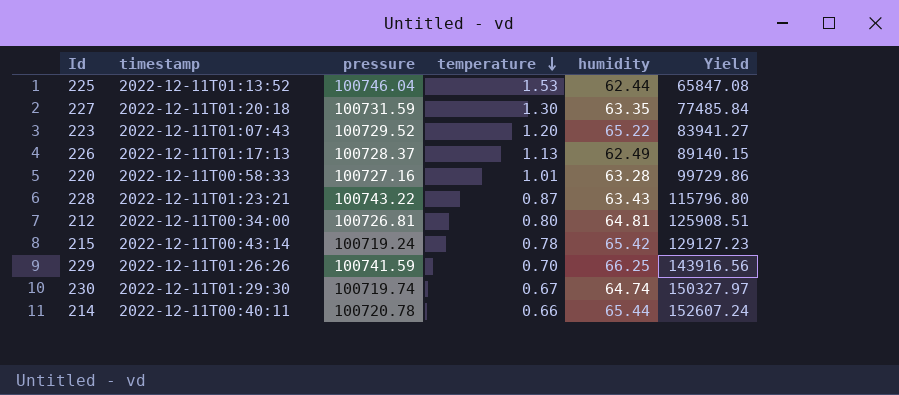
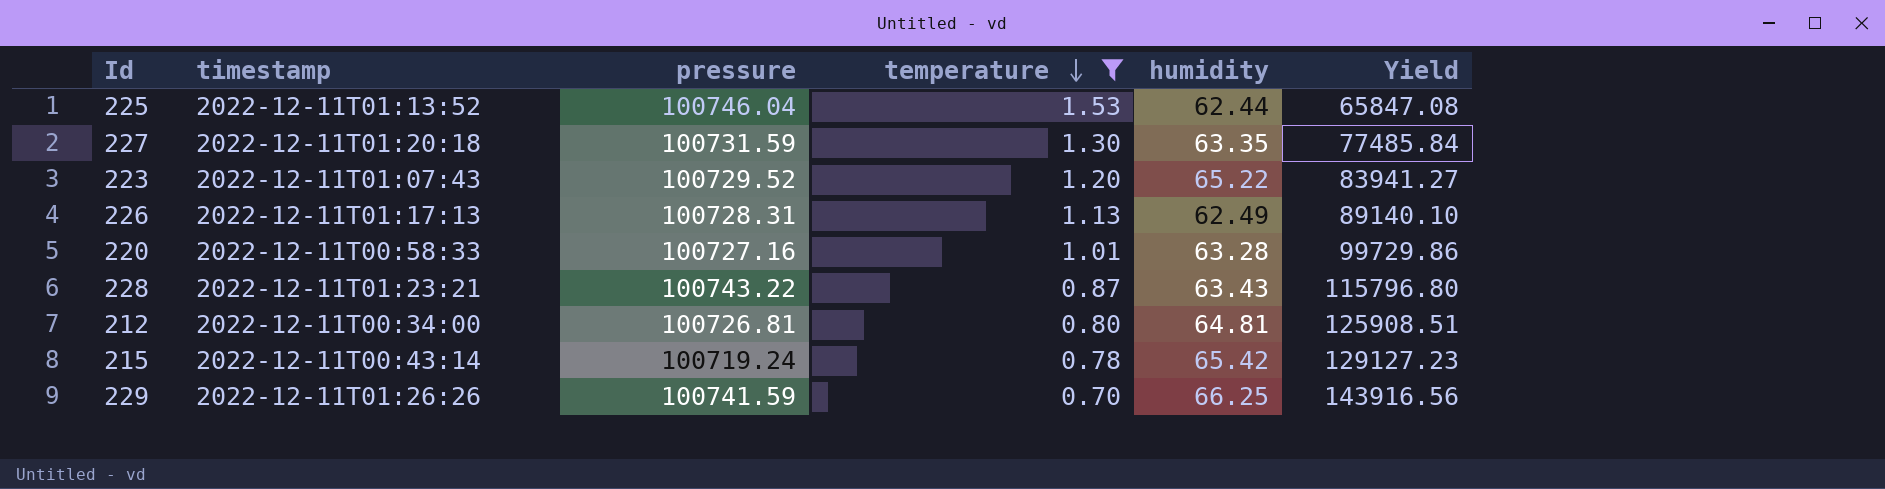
filter: none -> temperature >= 0.70
226 | pressure: 100728.37 -> 100728.31
226 | Yield: 89140.15 -> 89140.10

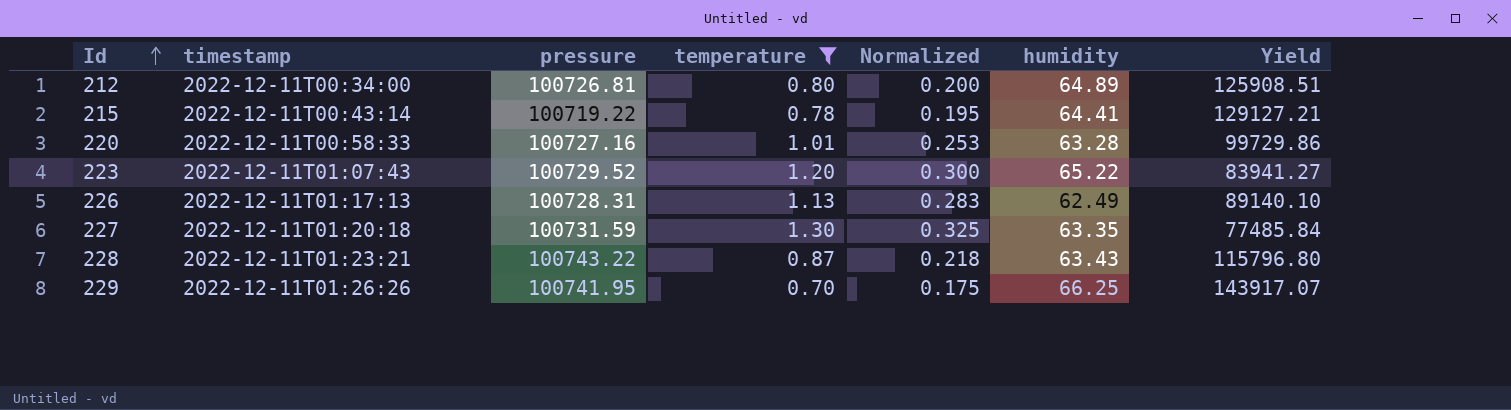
row order: temperature descending -> Id ascending
column Normalized | formula: none -> [temperature] * 0.25
row 225: 2022-12-11T01:13:52 | 100746.04 | 1.53 | 62.44 | 65847.08 -> none
212 | humidity: 64.81 -> 64.89
215 | pressure: 100719.24 -> 100719.22
215 | humidity: 65.42 -> 64.41
215 | Yield: 129127.23 -> 129127.21
229 | pressure: 100741.59 -> 100741.95
229 | Yield: 143916.56 -> 143917.07

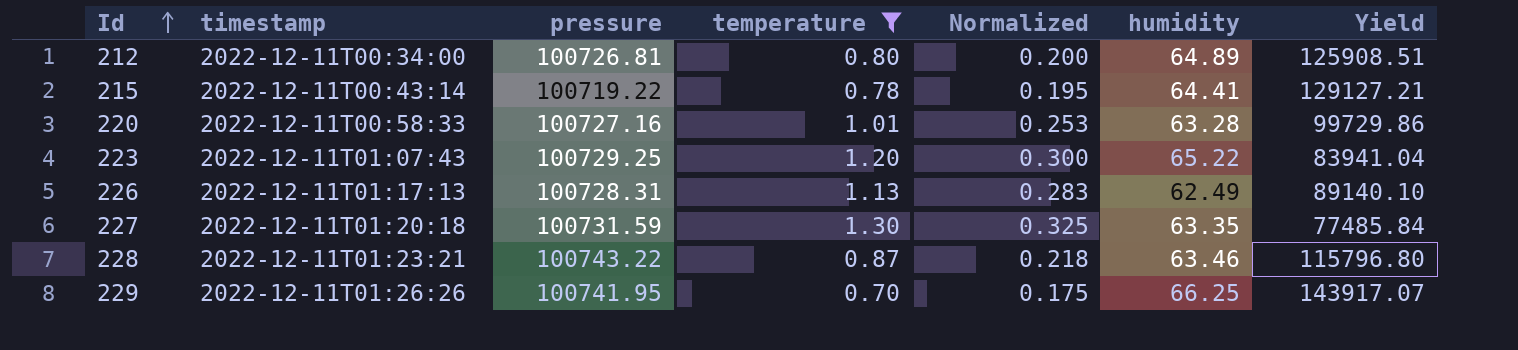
223 | pressure: 100729.52 -> 100729.25
223 | Yield: 83941.27 -> 83941.04
228 | humidity: 63.43 -> 63.46

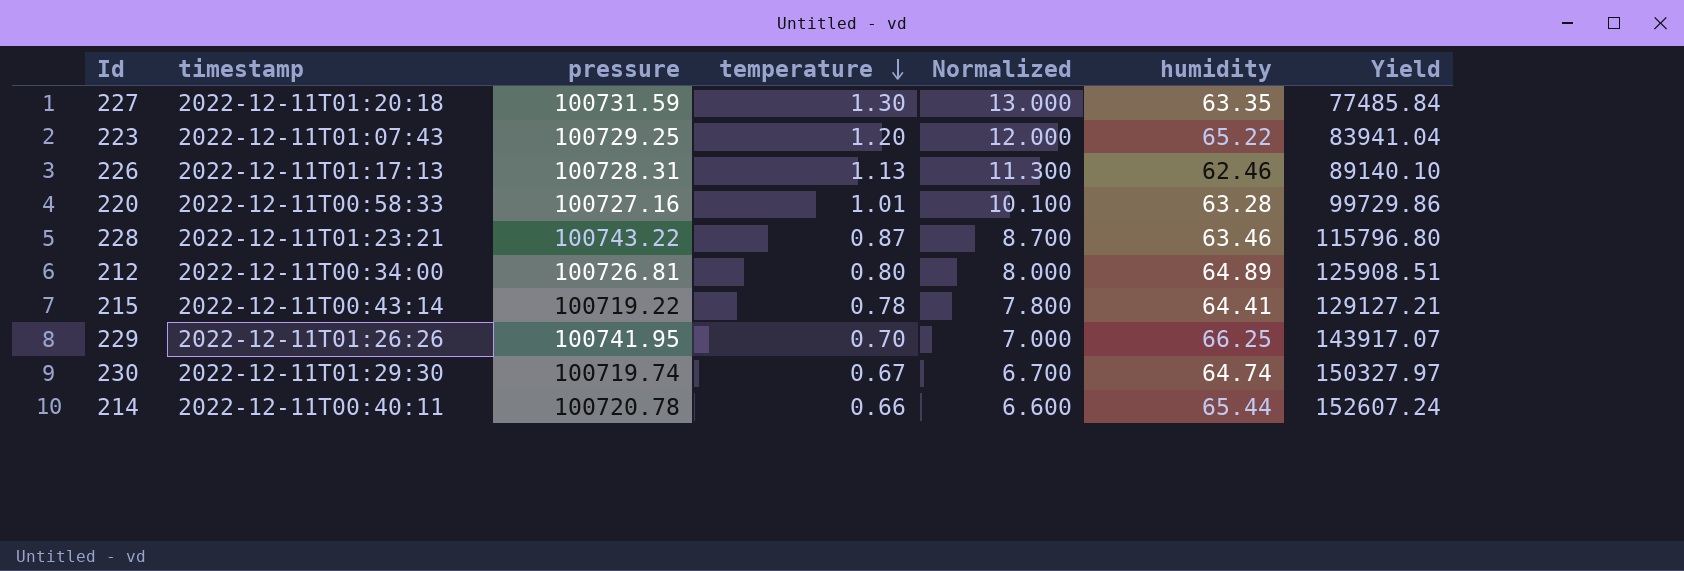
filter: temperature >= 0.70 -> none
row order: Id ascending -> temperature descending
column Normalized | formula: [temperature] * 0.25 -> [temperature] * 10
226 | humidity: 62.49 -> 62.46

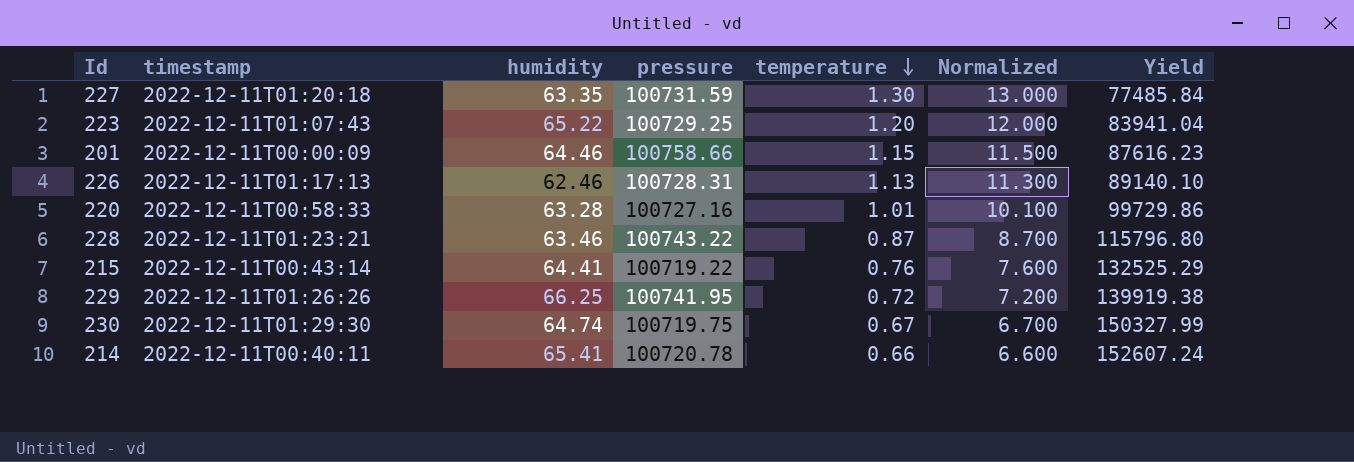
column humidity | position: 6 -> 3
row 212: 2022-12-11T00:34:00 | 100726.81 | 0.80 | 8.000 | 64.89 | 125908.51 -> none
row 201: none -> 2022-12-11T00:00:09 | 64.46 | 100758.66 | 1.15 | 11.500 | 87616.23
215 | temperature: 0.78 -> 0.76
215 | Normalized: 7.800 -> 7.600
215 | Yield: 129127.21 -> 132525.29
229 | temperature: 0.70 -> 0.72
229 | Normalized: 7.000 -> 7.200
229 | Yield: 143917.07 -> 139919.38
230 | pressure: 100719.74 -> 100719.75
230 | Yield: 150327.97 -> 150327.99
214 | humidity: 65.44 -> 65.41

